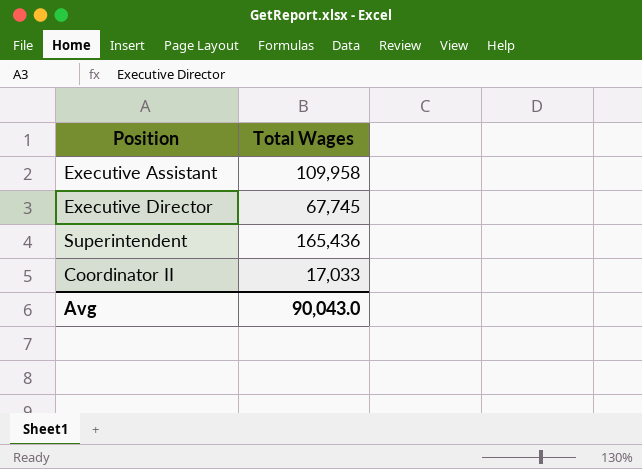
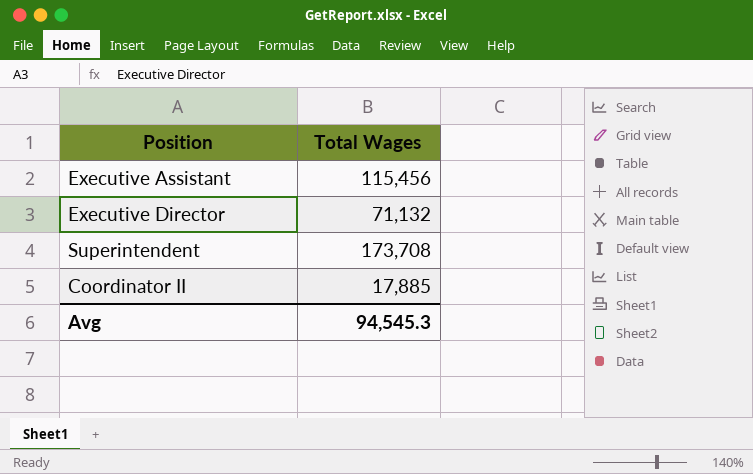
Executive Assistant | Total Wages: 109,958 -> 115,456
Executive Director | Total Wages: 67,745 -> 71,132
Superintendent | Total Wages: 165,436 -> 173,708
Coordinator II | Total Wages: 17,033 -> 17,885
Avg | Total Wages: 90,043.0 -> 94,545.3

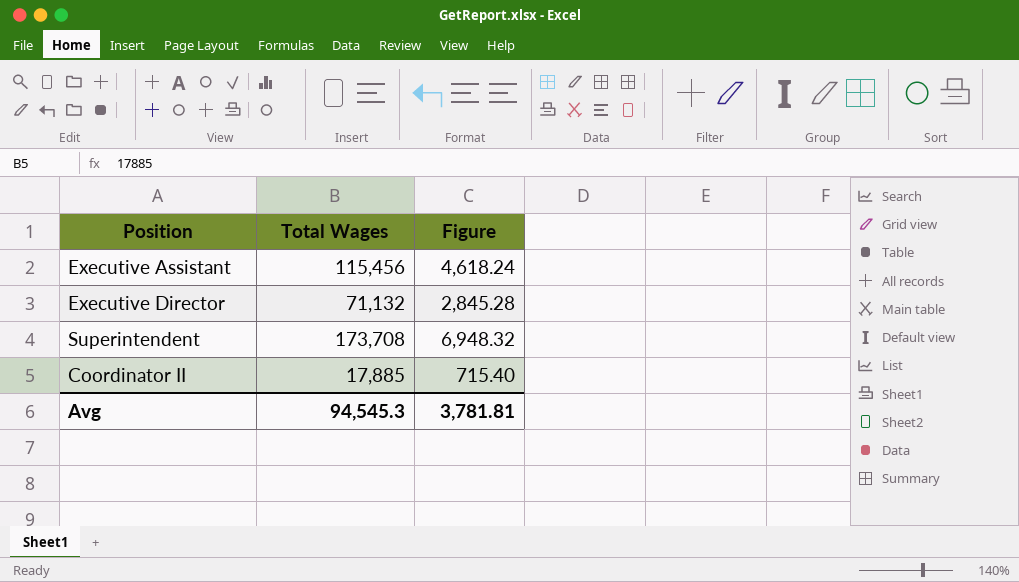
column Figure | formula: none -> [Total Wages] * 0.04

